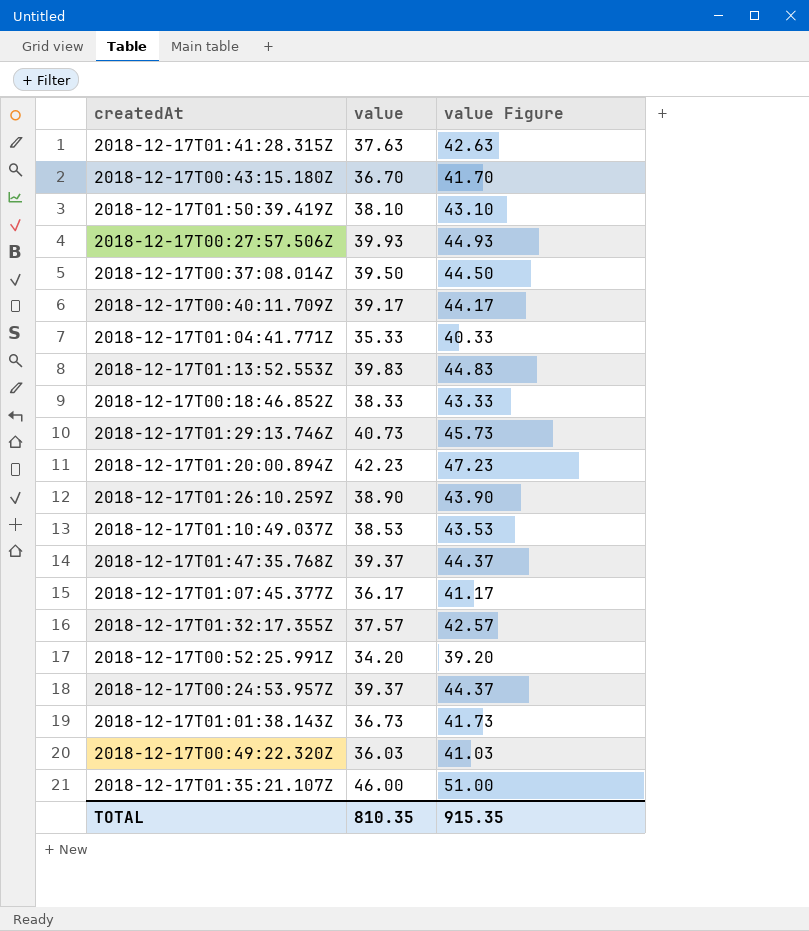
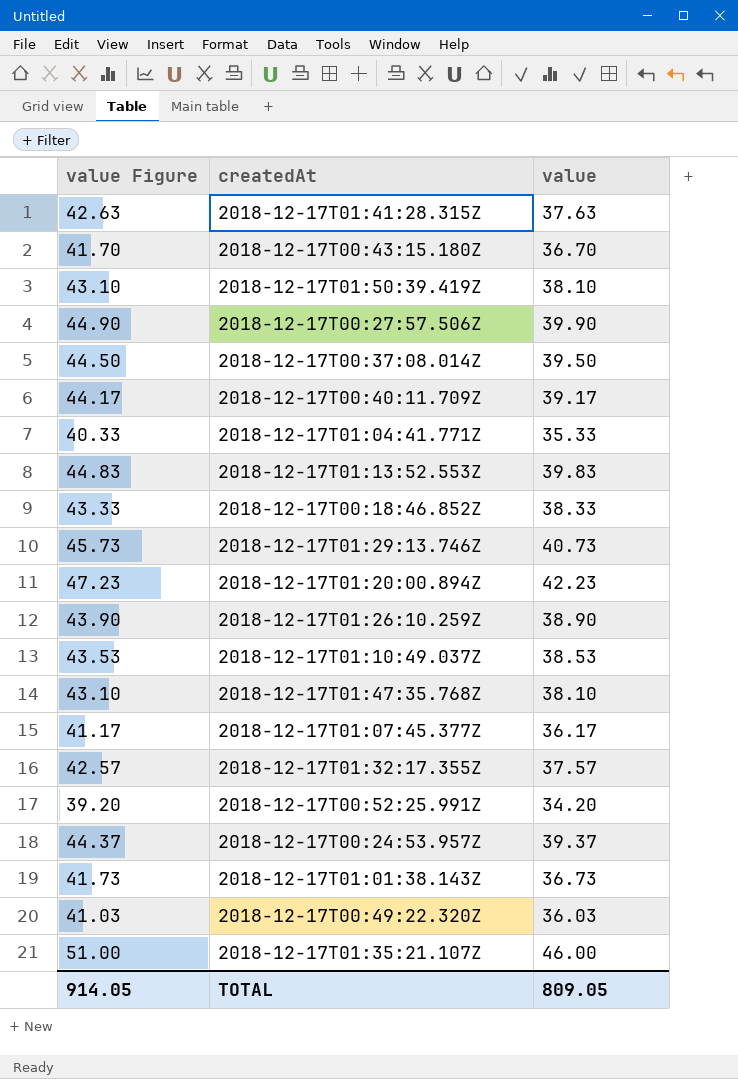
column value Figure | position: 3 -> 1
2018-12-17T00:27:57.506Z | value Figure: 44.93 -> 44.90
2018-12-17T00:27:57.506Z | value: 39.93 -> 39.90
2018-12-17T01:47:35.768Z | value Figure: 44.37 -> 43.10
2018-12-17T01:47:35.768Z | value: 39.37 -> 38.10
TOTAL | value Figure: 915.35 -> 914.05
TOTAL | value: 810.35 -> 809.05

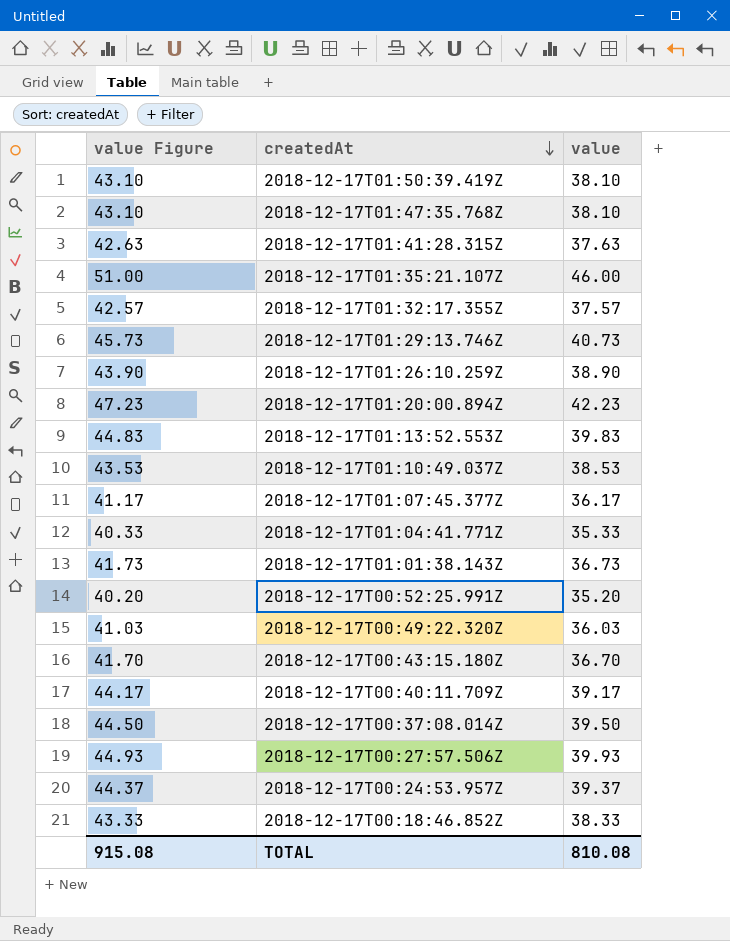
row order: none -> createdAt descending
2018-12-17T00:52:25.991Z | value Figure: 39.20 -> 40.20
2018-12-17T00:52:25.991Z | value: 34.20 -> 35.20
2018-12-17T00:27:57.506Z | value Figure: 44.90 -> 44.93
2018-12-17T00:27:57.506Z | value: 39.90 -> 39.93
TOTAL | value Figure: 914.05 -> 915.08
TOTAL | value: 809.05 -> 810.08

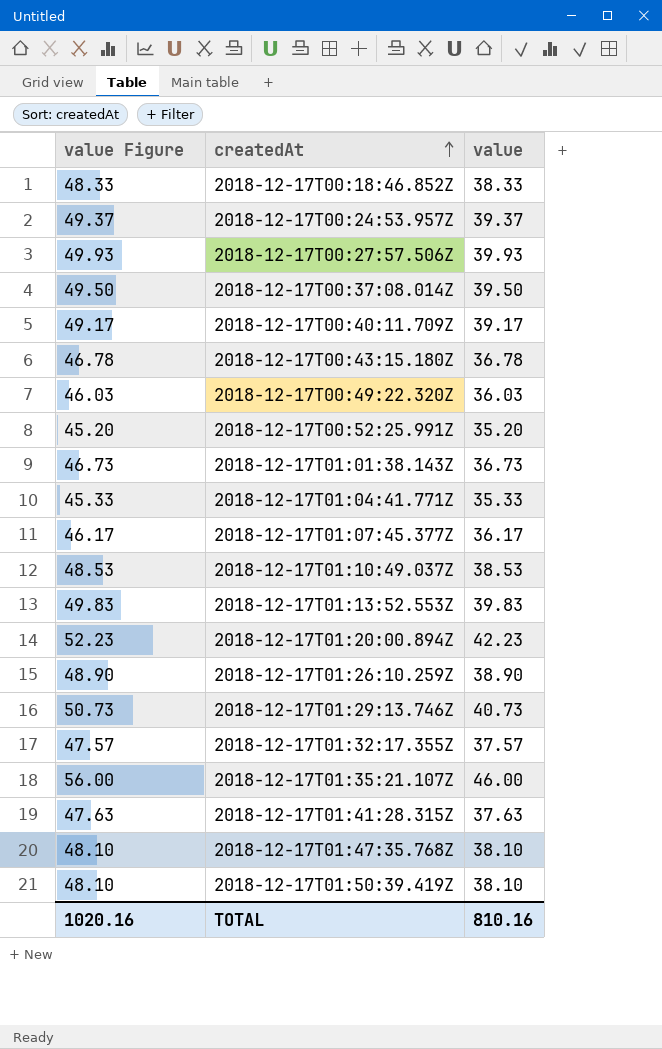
row order: createdAt descending -> createdAt ascending
column value Figure | formula: [value] + 5 -> [value] + 10
2018-12-17T00:43:15.180Z | value: 36.70 -> 36.78
TOTAL | value Figure: 915.08 -> 1020.16
TOTAL | value: 810.08 -> 810.16

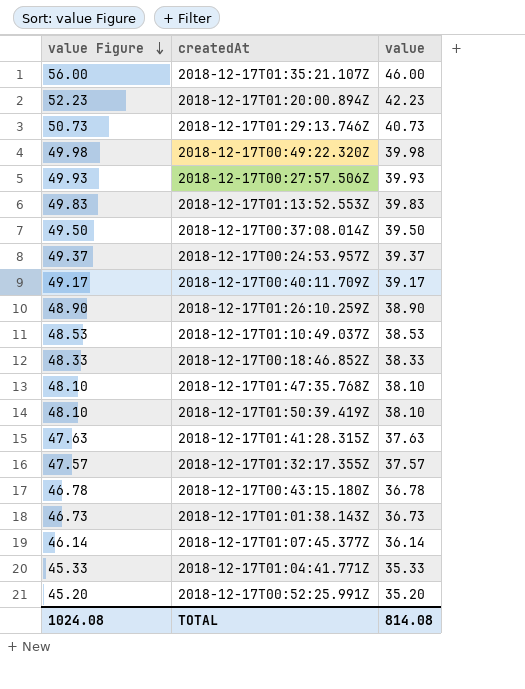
row order: createdAt ascending -> value Figure descending
2018-12-17T00:49:22.320Z | value Figure: 46.03 -> 49.98
2018-12-17T00:49:22.320Z | value: 36.03 -> 39.98
2018-12-17T01:07:45.377Z | value Figure: 46.17 -> 46.14
2018-12-17T01:07:45.377Z | value: 36.17 -> 36.14
TOTAL | value Figure: 1020.16 -> 1024.08
TOTAL | value: 810.16 -> 814.08

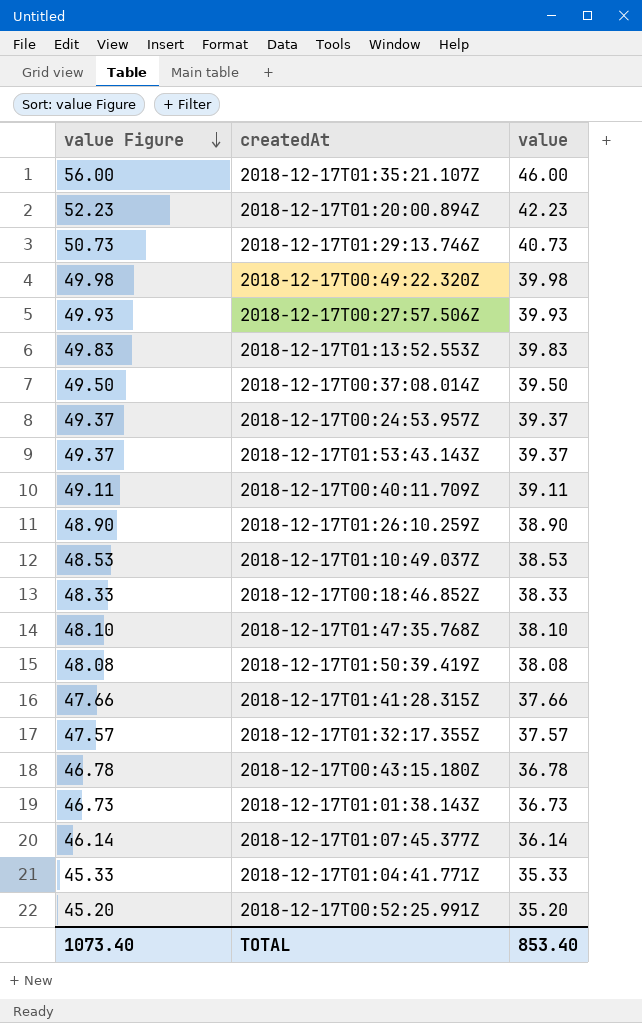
row 2018-12-17T01:53:43.143Z: none -> 49.37 | 39.37
2018-12-17T00:40:11.709Z | value Figure: 49.17 -> 49.11
2018-12-17T00:40:11.709Z | value: 39.17 -> 39.11
2018-12-17T01:50:39.419Z | value Figure: 48.10 -> 48.08
2018-12-17T01:50:39.419Z | value: 38.10 -> 38.08
2018-12-17T01:41:28.315Z | value Figure: 47.63 -> 47.66
2018-12-17T01:41:28.315Z | value: 37.63 -> 37.66
TOTAL | value Figure: 1024.08 -> 1073.40
TOTAL | value: 814.08 -> 853.40

